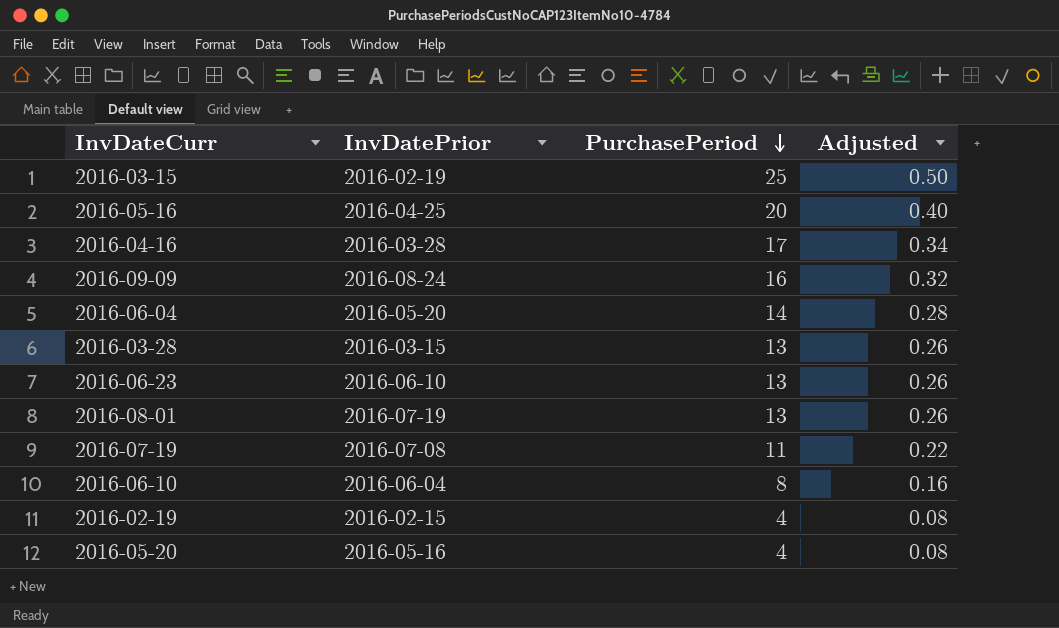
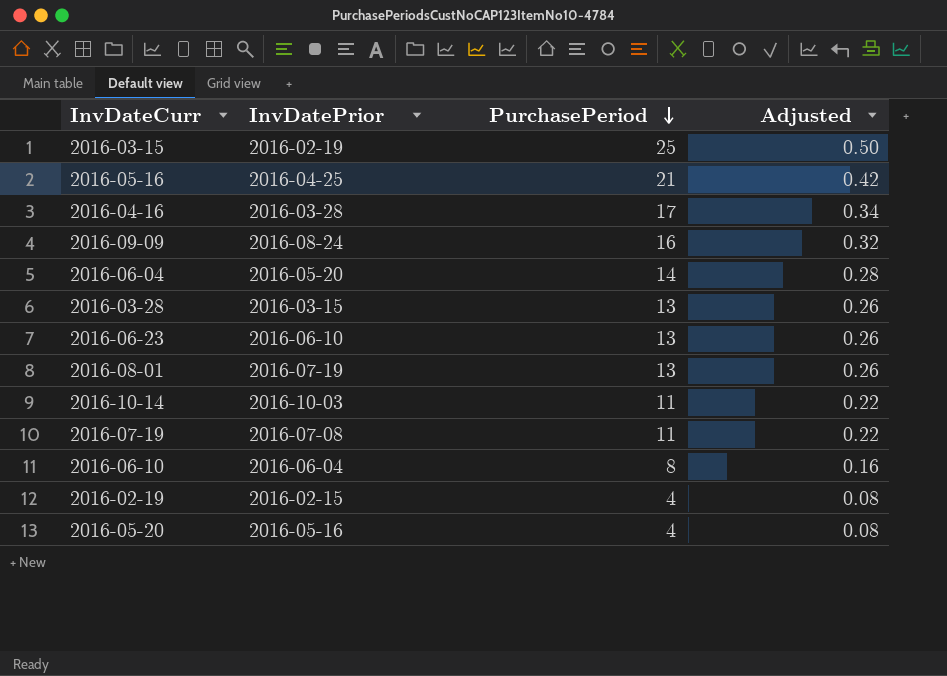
2016-05-16 | PurchasePeriod: 20 -> 21
2016-05-16 | Adjusted: 0.40 -> 0.42
row 2016-10-14: none -> 2016-10-03 | 11 | 0.22

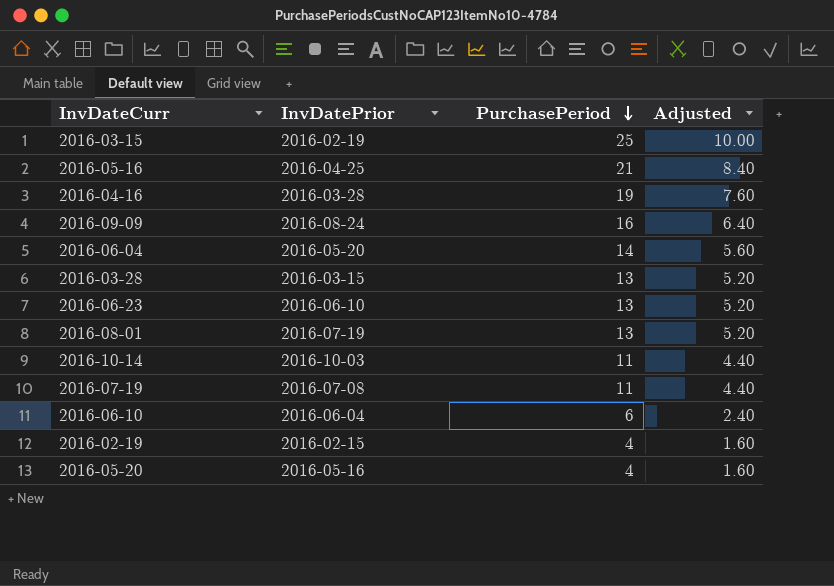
column Adjusted | formula: [PurchasePeriod] * 0.02 -> [PurchasePeriod] * 0.4
2016-04-16 | PurchasePeriod: 17 -> 19
2016-06-10 | PurchasePeriod: 8 -> 6

